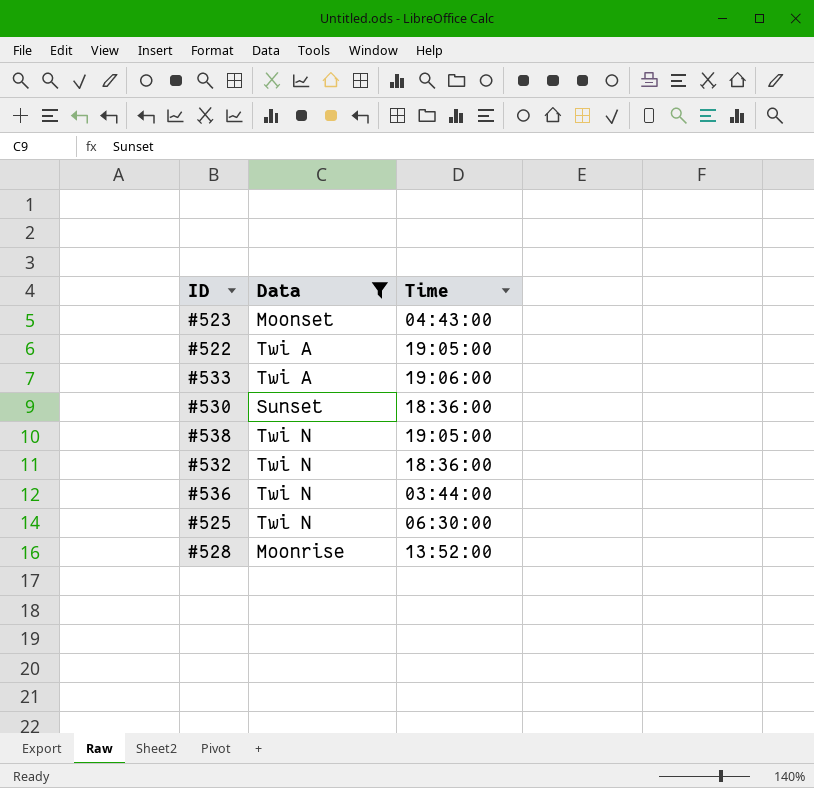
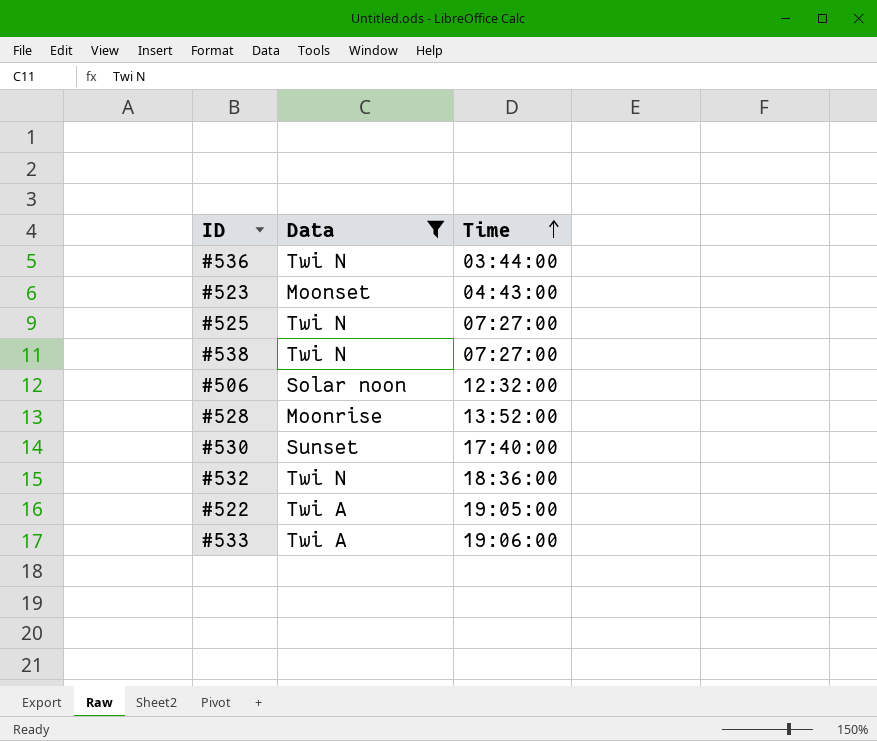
row order: none -> Time ascending
#525 | Time: 06:30:00 -> 07:27:00
#538 | Time: 19:05:00 -> 07:27:00
row #506: none -> Solar noon | 12:32:00
#530 | Time: 18:36:00 -> 17:40:00

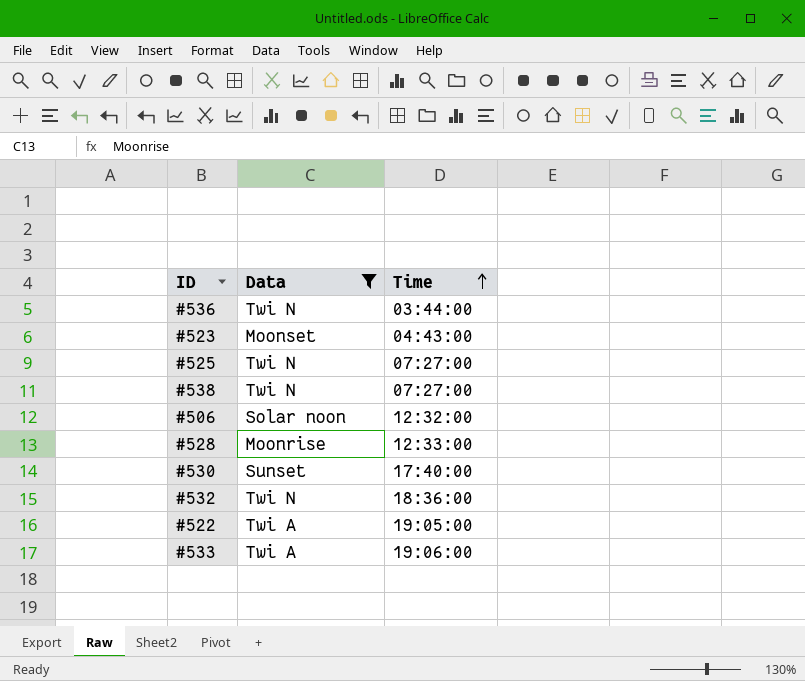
#528 | Time: 13:52:00 -> 12:33:00

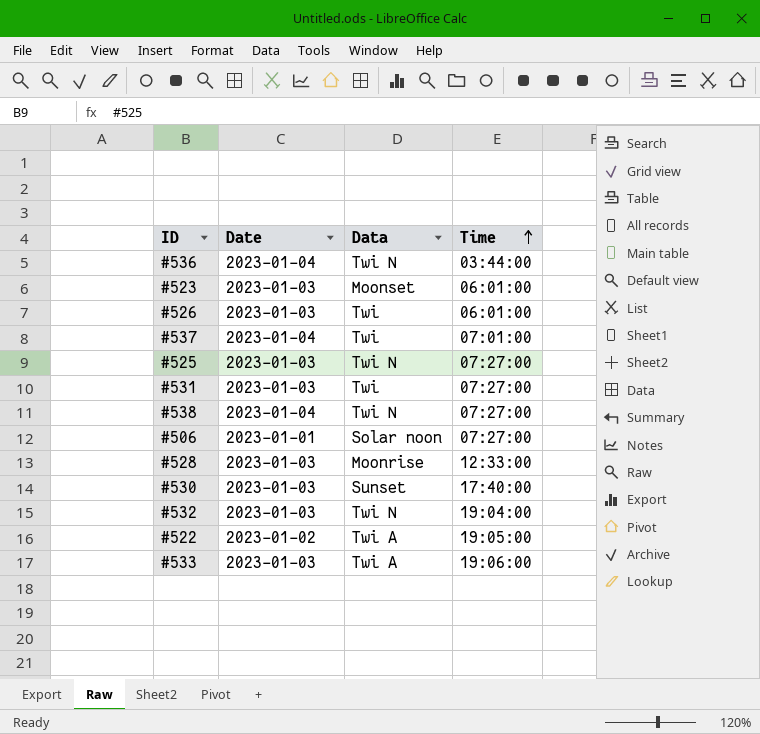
filter: Data != Twi -> none
column Date | position: none -> 2
#523 | Time: 04:43:00 -> 06:01:00
#506 | Time: 12:32:00 -> 07:27:00
#532 | Time: 18:36:00 -> 19:04:00

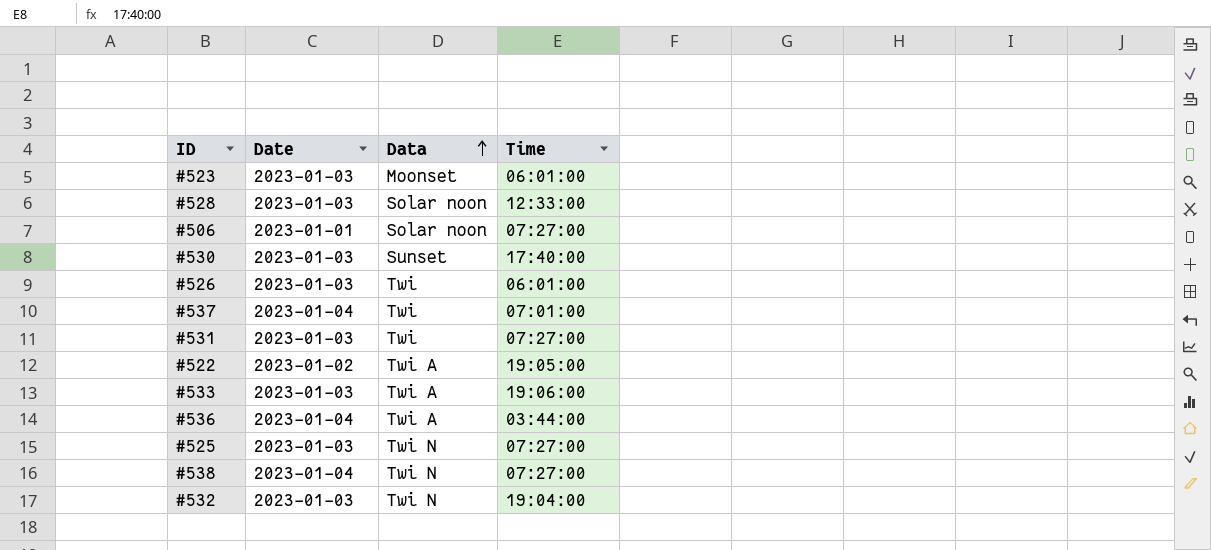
row order: Time ascending -> Data ascending
#528 | Data: Moonrise -> Solar noon
#536 | Data: Twi N -> Twi A

